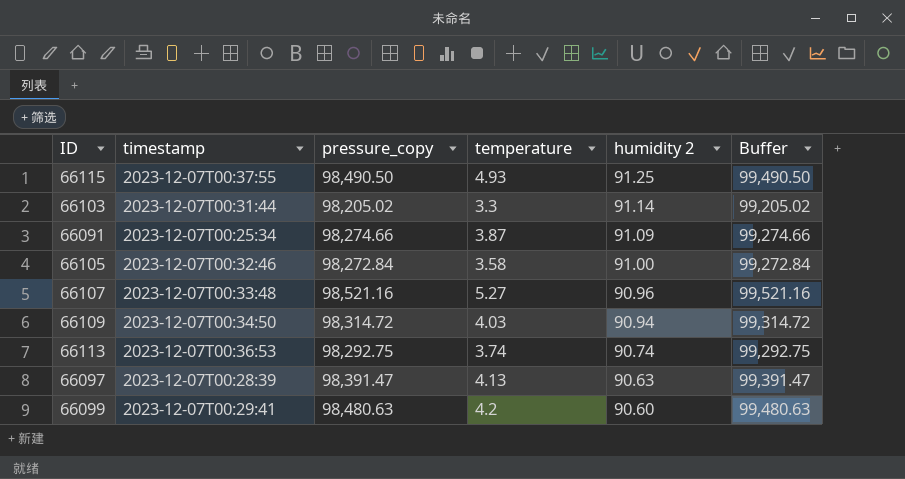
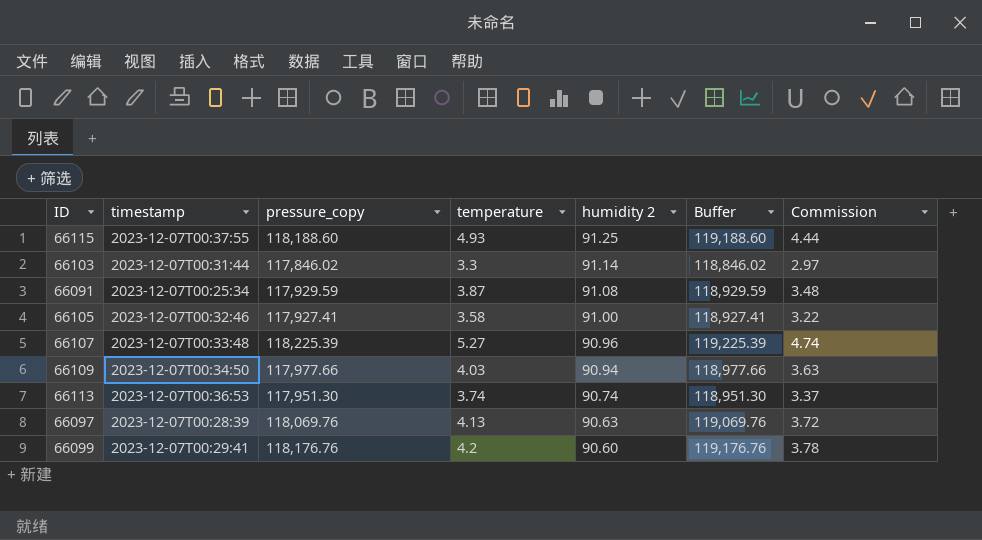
column Commission | formula: none -> [temperature] * 0.9
66115 | pressure_copy: 98,490.50 -> 118,188.60
66115 | Buffer: 99,490.50 -> 119,188.60
66103 | pressure_copy: 98,205.02 -> 117,846.02
66103 | Buffer: 99,205.02 -> 118,846.02
66091 | pressure_copy: 98,274.66 -> 117,929.59
66091 | humidity 2: 91.09 -> 91.08
66091 | Buffer: 99,274.66 -> 118,929.59
66105 | pressure_copy: 98,272.84 -> 117,927.41
66105 | Buffer: 99,272.84 -> 118,927.41
66107 | pressure_copy: 98,521.16 -> 118,225.39
66107 | Buffer: 99,521.16 -> 119,225.39
66109 | pressure_copy: 98,314.72 -> 117,977.66
66109 | Buffer: 99,314.72 -> 118,977.66
66113 | pressure_copy: 98,292.75 -> 117,951.30
66113 | Buffer: 99,292.75 -> 118,951.30
66097 | pressure_copy: 98,391.47 -> 118,069.76
66097 | Buffer: 99,391.47 -> 119,069.76
66099 | pressure_copy: 98,480.63 -> 118,176.76
66099 | Buffer: 99,480.63 -> 119,176.76

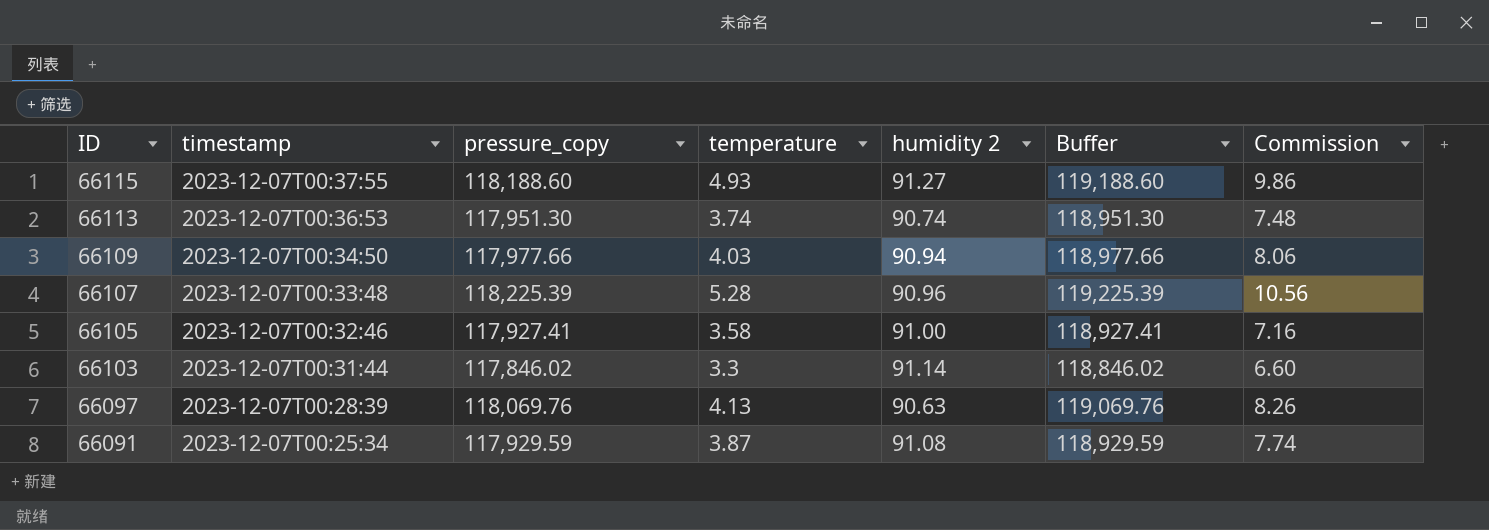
row order: humidity 2 descending -> ID descending
column Commission | formula: [temperature] * 0.9 -> [temperature] * 2
row 66099: 2023-12-07T00:29:41 | 118,176.76 | 4.2 | 90.60 | 119,176.76 | 3.78 -> none
66115 | humidity 2: 91.25 -> 91.27
66107 | temperature: 5.27 -> 5.28

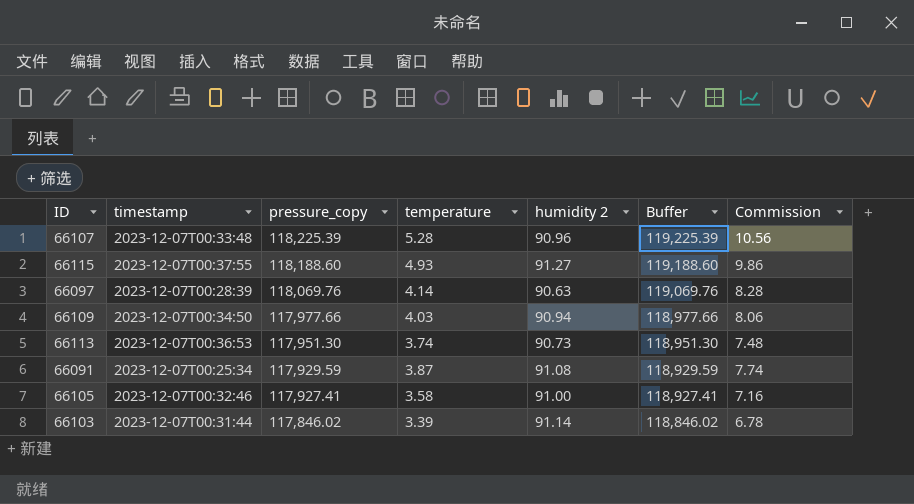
row order: ID descending -> pressure_copy descending
66097 | temperature: 4.13 -> 4.14
66097 | Commission: 8.26 -> 8.28
66113 | humidity 2: 90.74 -> 90.73
66103 | temperature: 3.3 -> 3.39
66103 | Commission: 6.60 -> 6.78

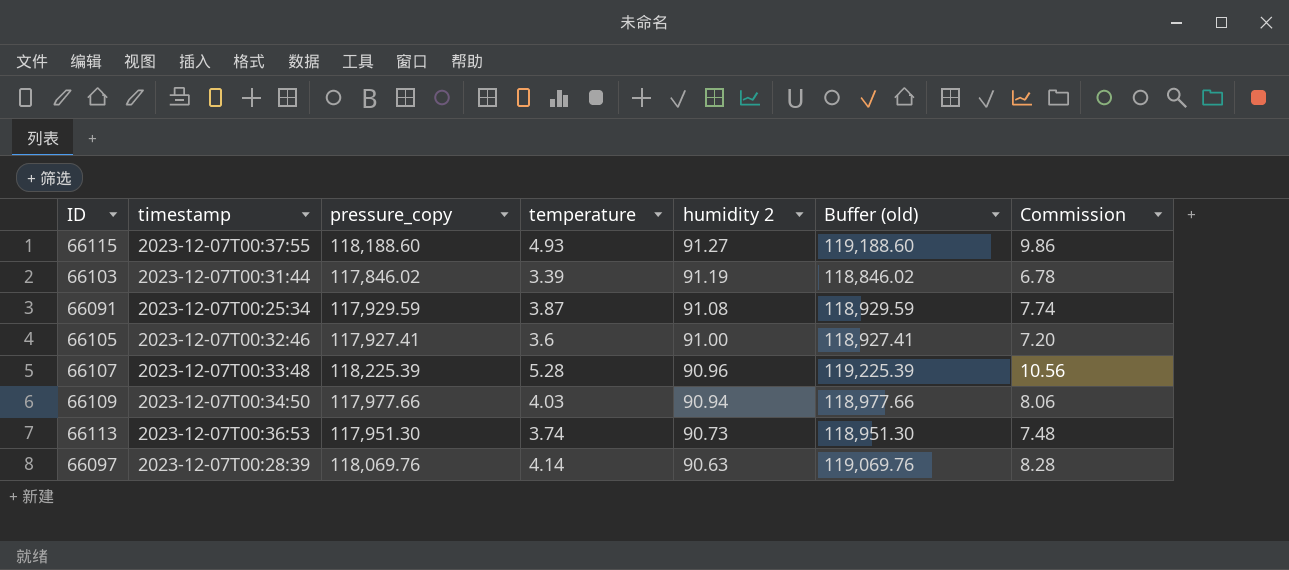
row order: pressure_copy descending -> humidity 2 descending
column name: Buffer -> Buffer (old)
66103 | humidity 2: 91.14 -> 91.19
66105 | temperature: 3.58 -> 3.6
66105 | Commission: 7.16 -> 7.20

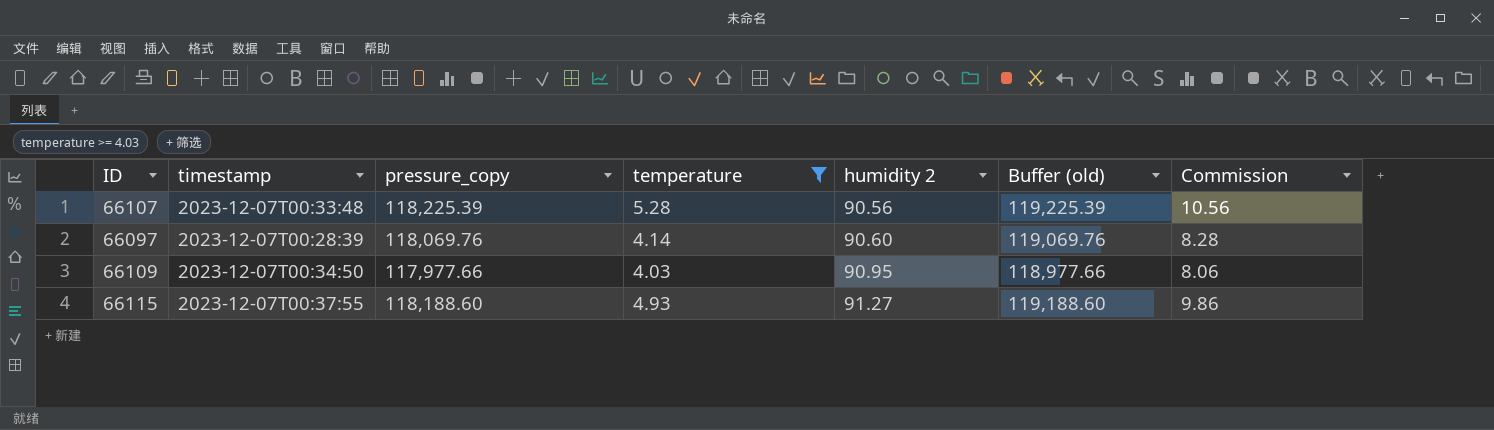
filter: none -> temperature >= 4.03
row order: humidity 2 descending -> humidity 2 ascending
66107 | humidity 2: 90.96 -> 90.56
66097 | humidity 2: 90.63 -> 90.60
66109 | humidity 2: 90.94 -> 90.95

